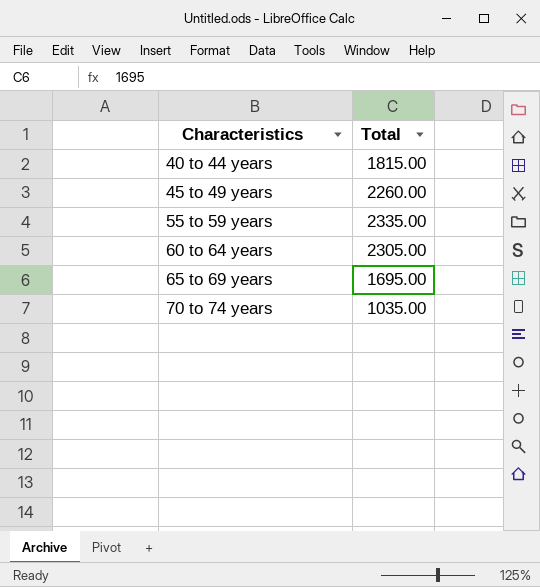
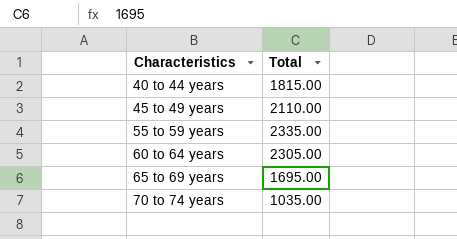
45 to 49 years | Total: 2260.00 -> 2110.00

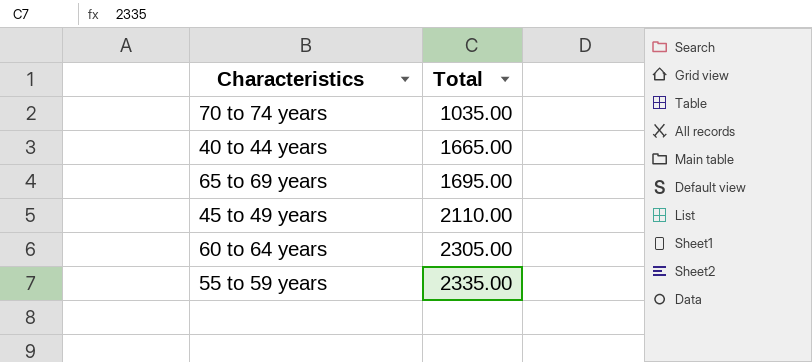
row order: Characteristics ascending -> Total ascending
40 to 44 years | Total: 1815.00 -> 1665.00

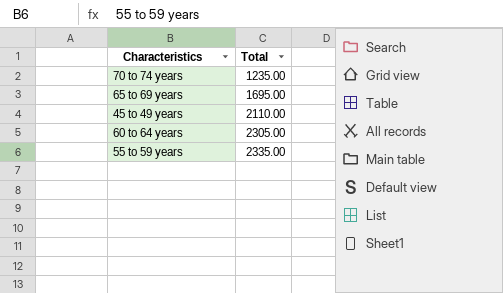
row 40 to 44 years: 1665.00 -> none
70 to 74 years | Total: 1035.00 -> 1235.00

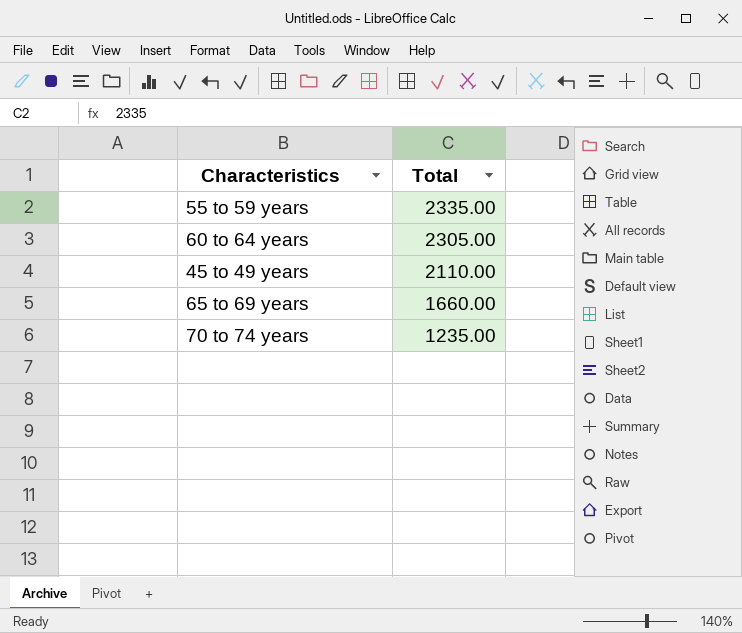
row order: Total ascending -> Total descending
65 to 69 years | Total: 1695.00 -> 1660.00

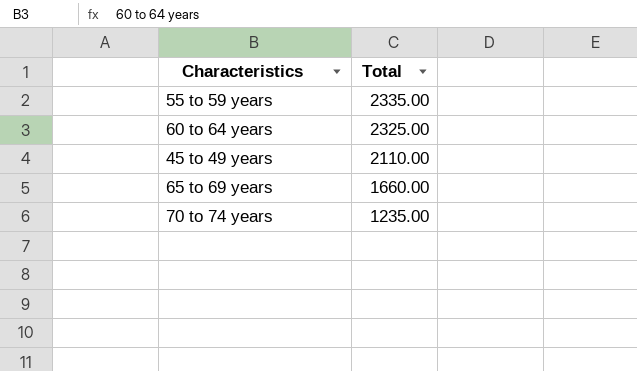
60 to 64 years | Total: 2305.00 -> 2325.00

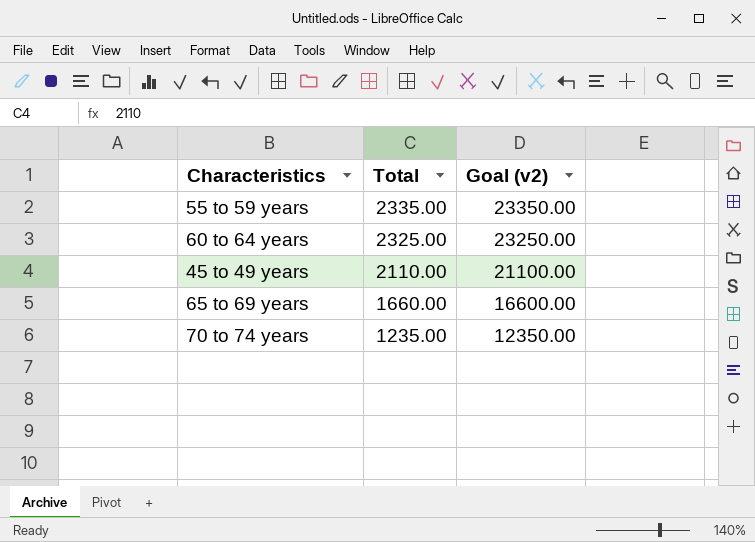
column Goal (v2) | formula: none -> [Total] * 10

